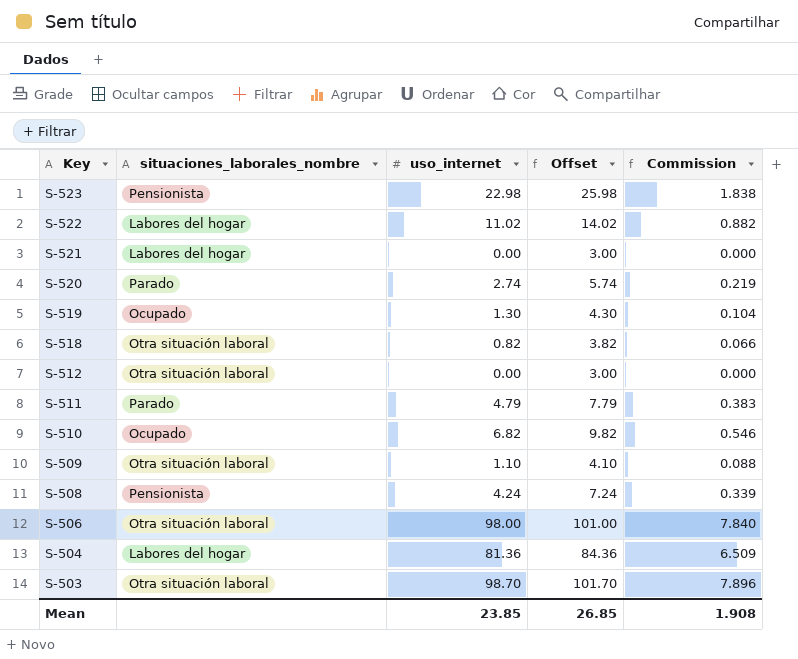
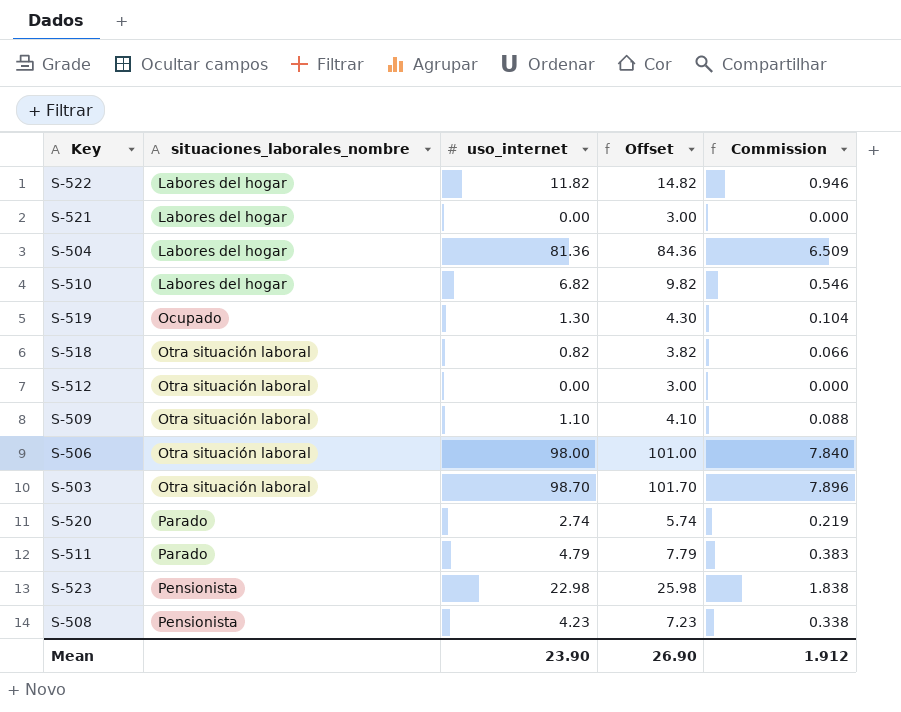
row order: Key descending -> situaciones_laborales_nombre ascending
S-522 | uso_internet: 11.02 -> 11.82
S-522 | Offset: 14.02 -> 14.82
S-522 | Commission: 0.882 -> 0.946
S-510 | situaciones_laborales_nombre: Ocupado -> Labores del hogar
S-508 | uso_internet: 4.24 -> 4.23
S-508 | Offset: 7.24 -> 7.23
S-508 | Commission: 0.339 -> 0.338
Mean | uso_internet: 23.85 -> 23.90
Mean | Offset: 26.85 -> 26.90
Mean | Commission: 1.908 -> 1.912

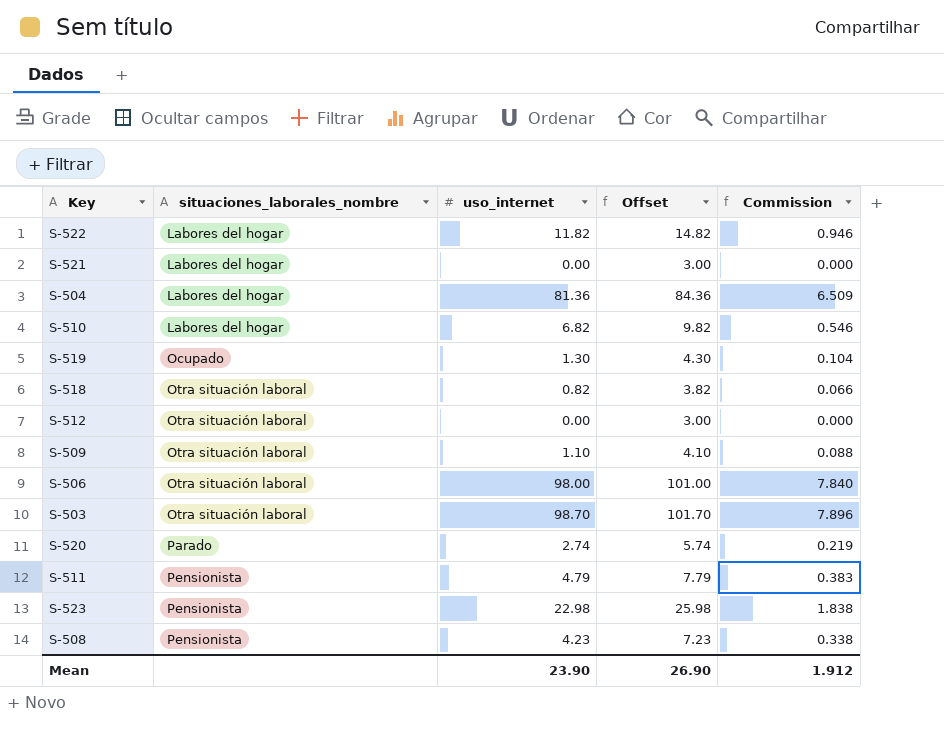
S-511 | situaciones_laborales_nombre: Parado -> Pensionista

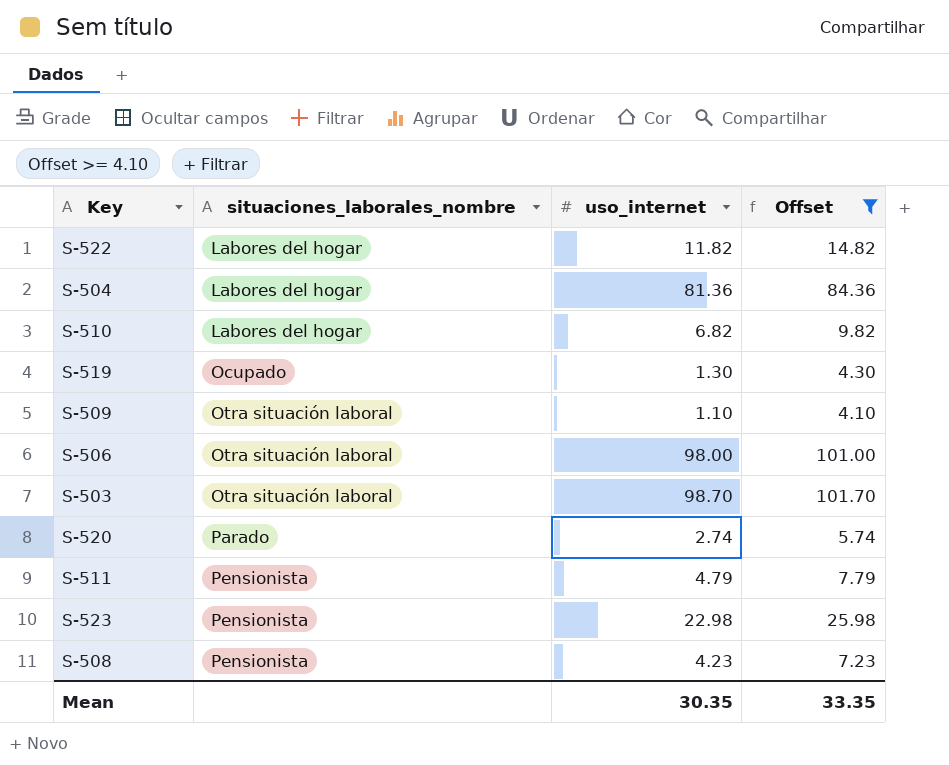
filter: none -> Offset >= 4.10
column Commission | formula: [uso_internet] * 0.08 -> none
Mean | uso_internet: 23.90 -> 30.35
Mean | Offset: 26.90 -> 33.35

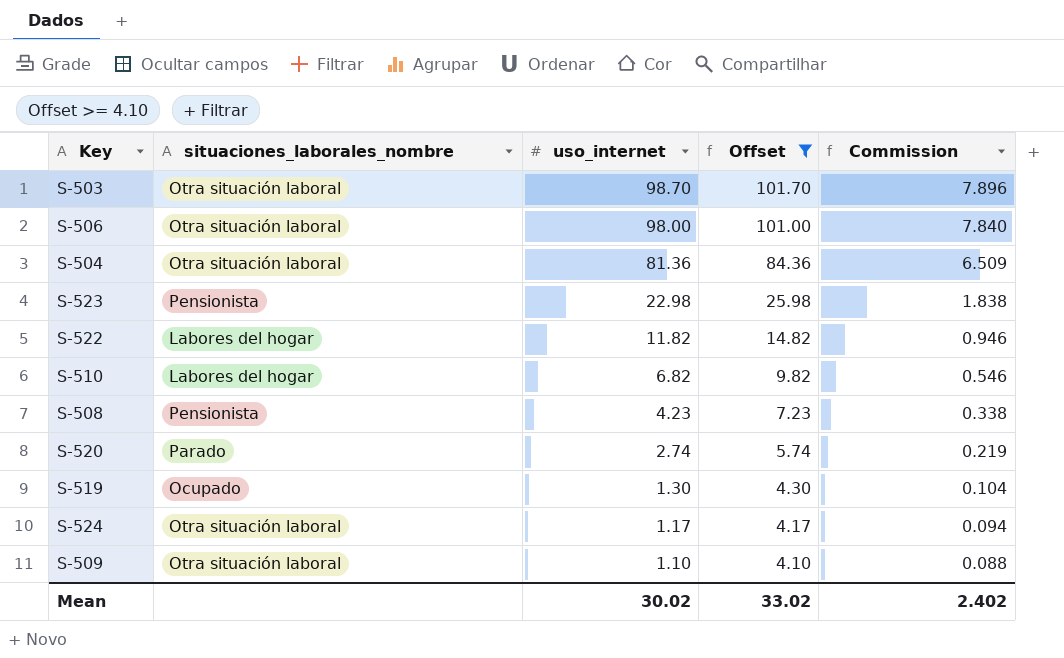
row order: situaciones_laborales_nombre ascending -> uso_internet descending
column Commission | formula: none -> [uso_internet] * 0.08
row S-511: Pensionista | 4.79 | 7.79 -> none
S-504 | situaciones_laborales_nombre: Labores del hogar -> Otra situación laboral
row S-524: none -> Otra situación laboral | 1.17 | 4.17 | 0.094
Mean | uso_internet: 30.35 -> 30.02
Mean | Offset: 33.35 -> 33.02

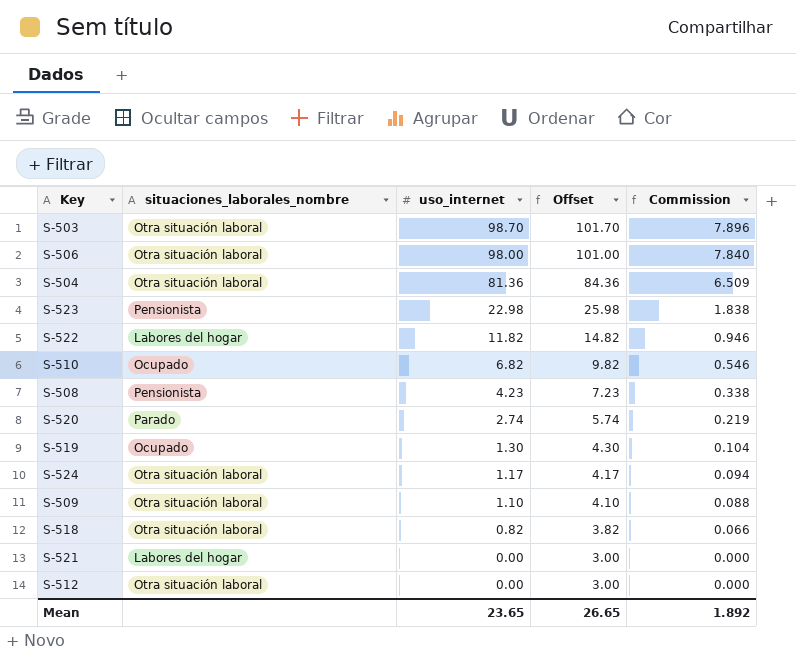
filter: Offset >= 4.10 -> none
S-510 | situaciones_laborales_nombre: Labores del hogar -> Ocupado
Mean | uso_internet: 30.02 -> 23.65
Mean | Offset: 33.02 -> 26.65
Mean | Commission: 2.402 -> 1.892

